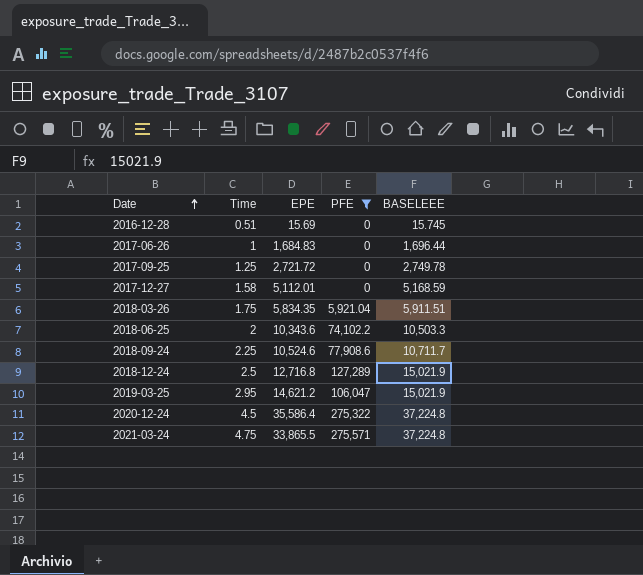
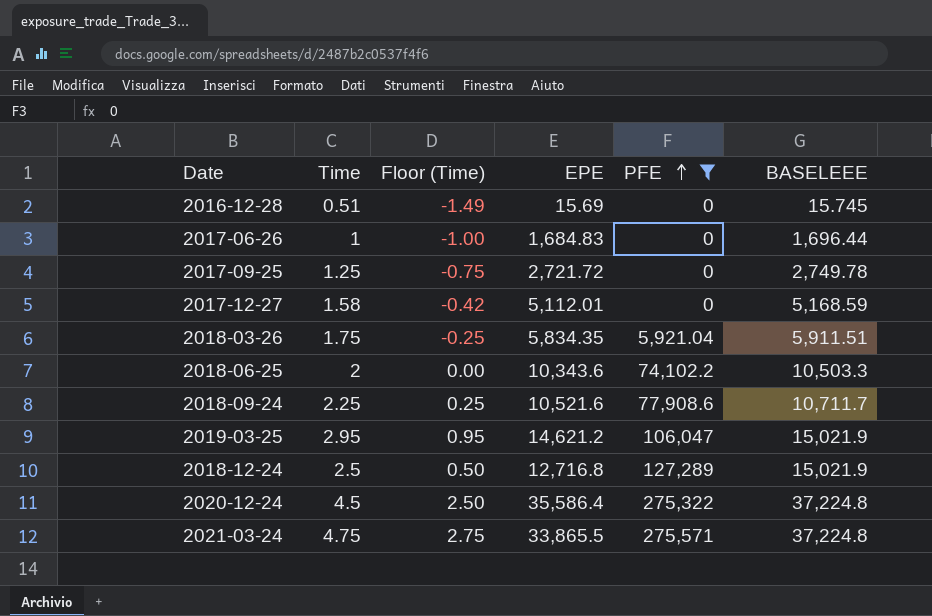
row order: Date ascending -> PFE ascending
column Floor (Time) | formula: none -> [Time] - 2
2018-09-24 | EPE: 10,524.6 -> 10,521.6

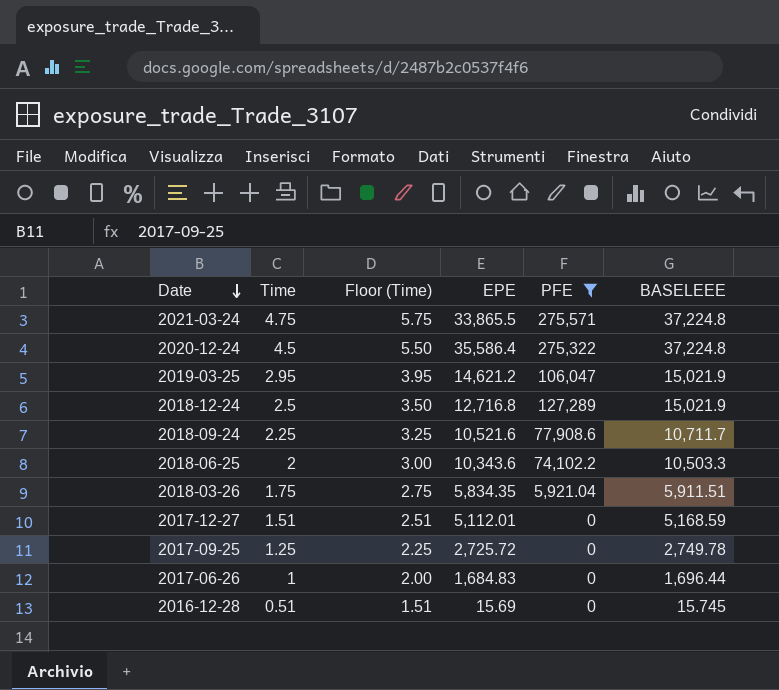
row order: PFE ascending -> Date descending
column Floor (Time) | formula: [Time] - 2 -> [Time] + 1
2017-12-27 | Time: 1.58 -> 1.51
2017-09-25 | EPE: 2,721.72 -> 2,725.72

